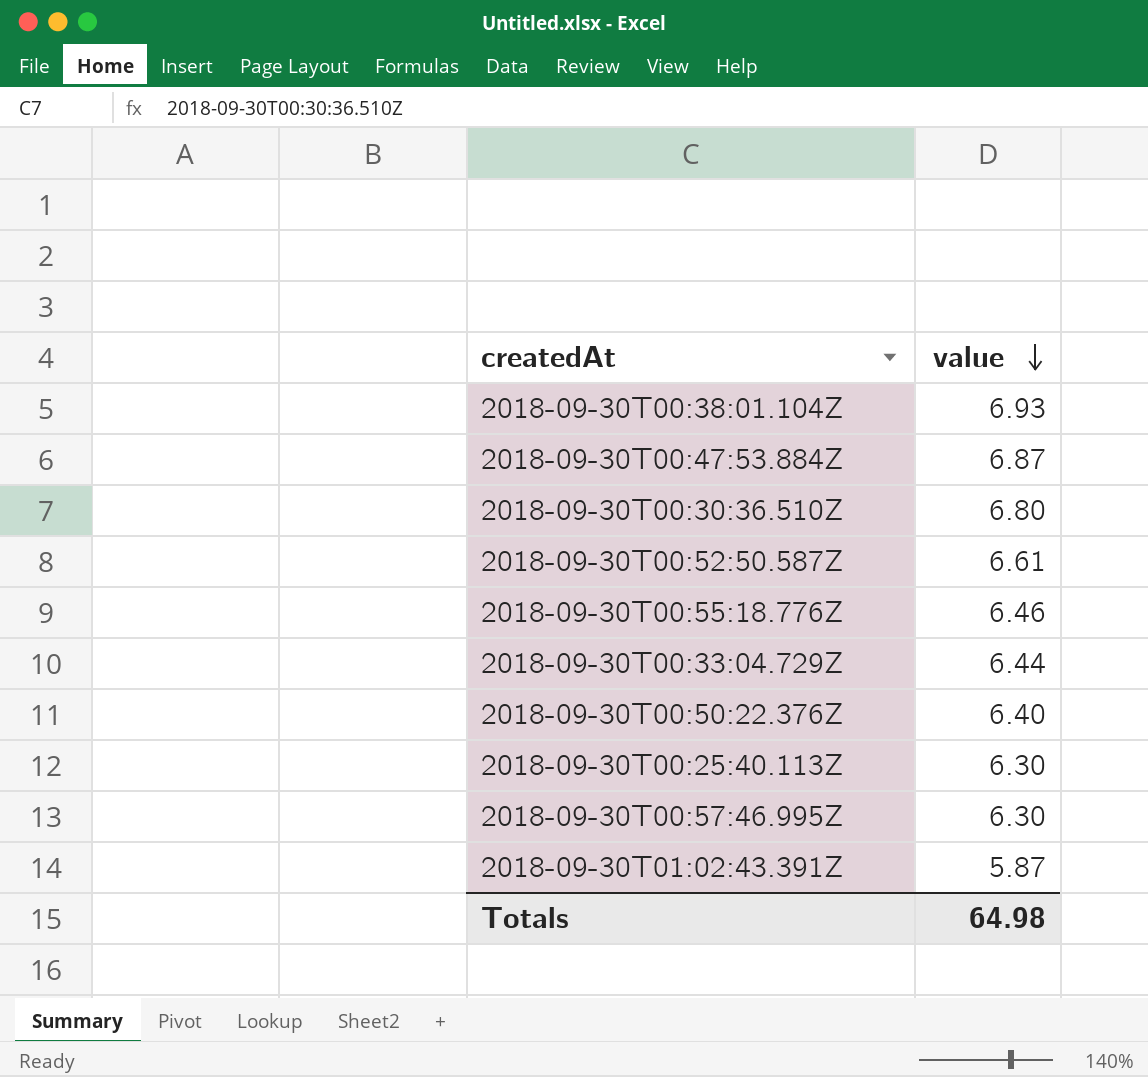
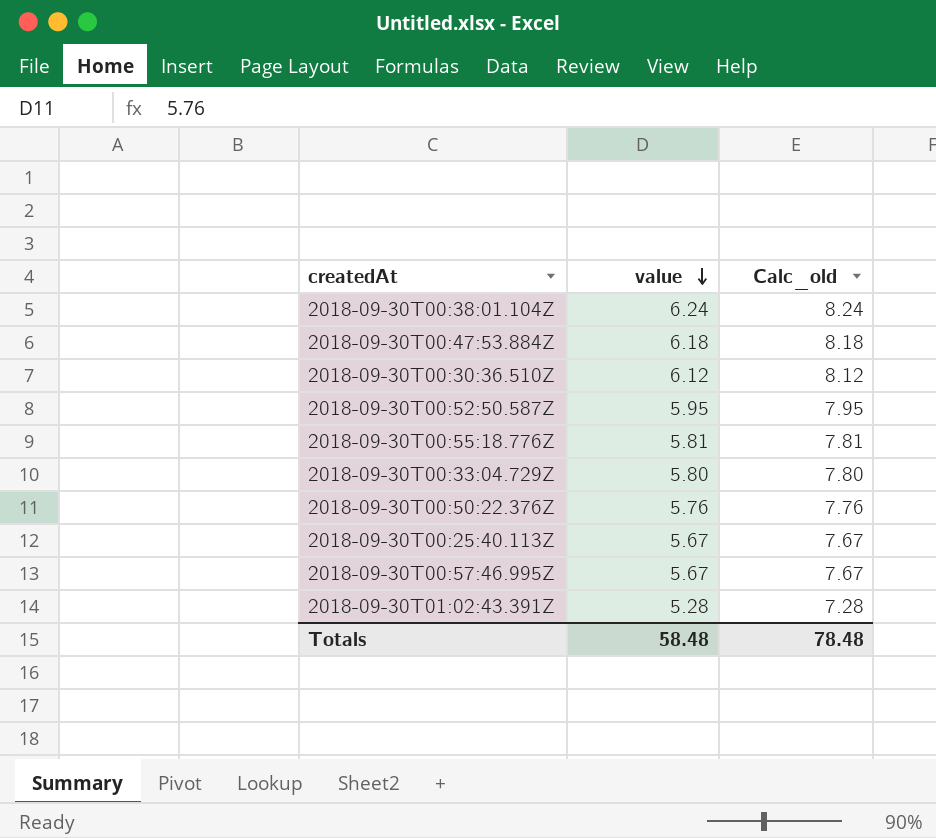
column Calc_old | formula: none -> [value] + 2
2018-09-30T00:38:01.104Z | value: 6.93 -> 6.24
2018-09-30T00:47:53.884Z | value: 6.87 -> 6.18
2018-09-30T00:30:36.510Z | value: 6.80 -> 6.12
2018-09-30T00:52:50.587Z | value: 6.61 -> 5.95
2018-09-30T00:55:18.776Z | value: 6.46 -> 5.81
2018-09-30T00:33:04.729Z | value: 6.44 -> 5.80
2018-09-30T00:50:22.376Z | value: 6.40 -> 5.76
2018-09-30T00:25:40.113Z | value: 6.30 -> 5.67
2018-09-30T00:57:46.995Z | value: 6.30 -> 5.67
2018-09-30T01:02:43.391Z | value: 5.87 -> 5.28
Totals | value: 64.98 -> 58.48

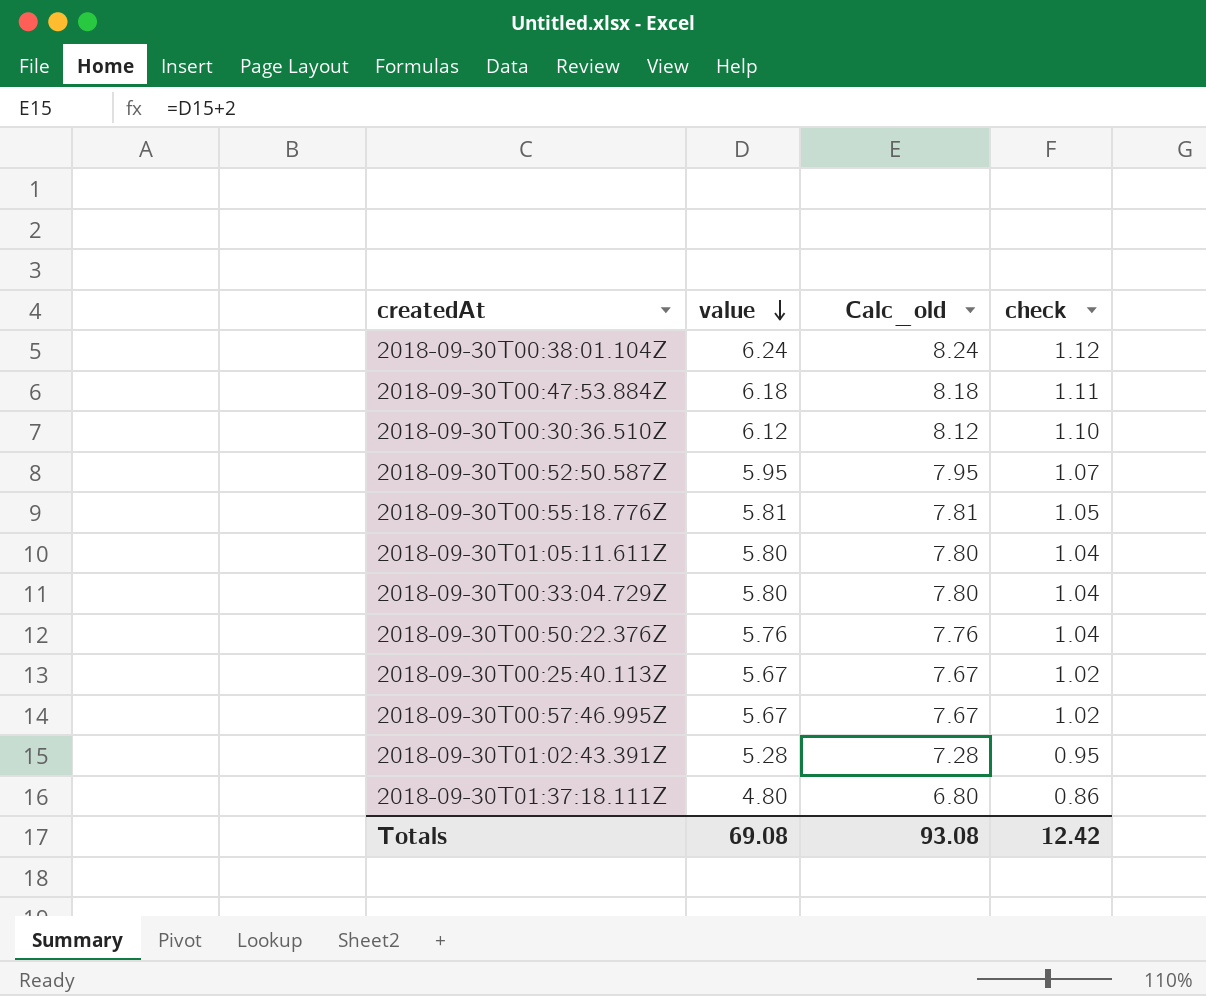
column check | formula: none -> [value] * 0.18
row 2018-09-30T01:05:11.611Z: none -> 5.80 | 7.80 | 1.04
row 2018-09-30T01:37:18.111Z: none -> 4.80 | 6.80 | 0.86
Totals | value: 58.48 -> 69.08
Totals | Calc_old: 78.48 -> 93.08

